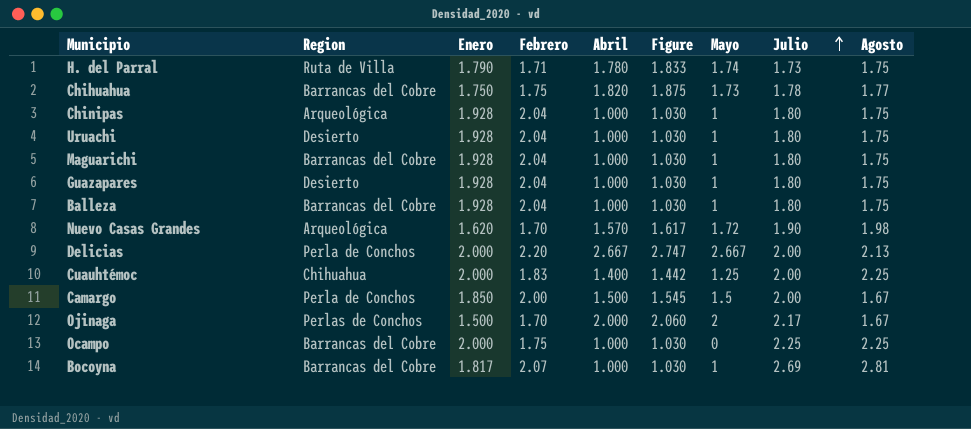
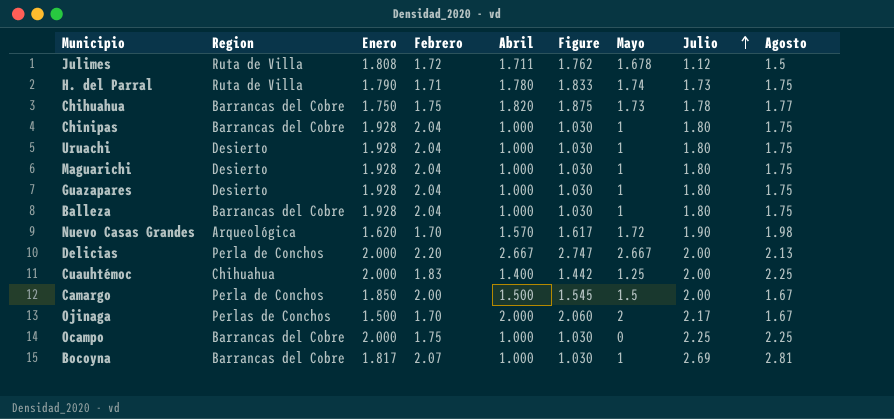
row Julimes: none -> Ruta de Villa | 1.808 | 1.72 | 1.711 | 1.762 | 1.678 | 1.12 | 1.5
Chinipas | Region: Arqueológica -> Barrancas del Cobre
Maguarichi | Region: Barrancas del Cobre -> Desierto

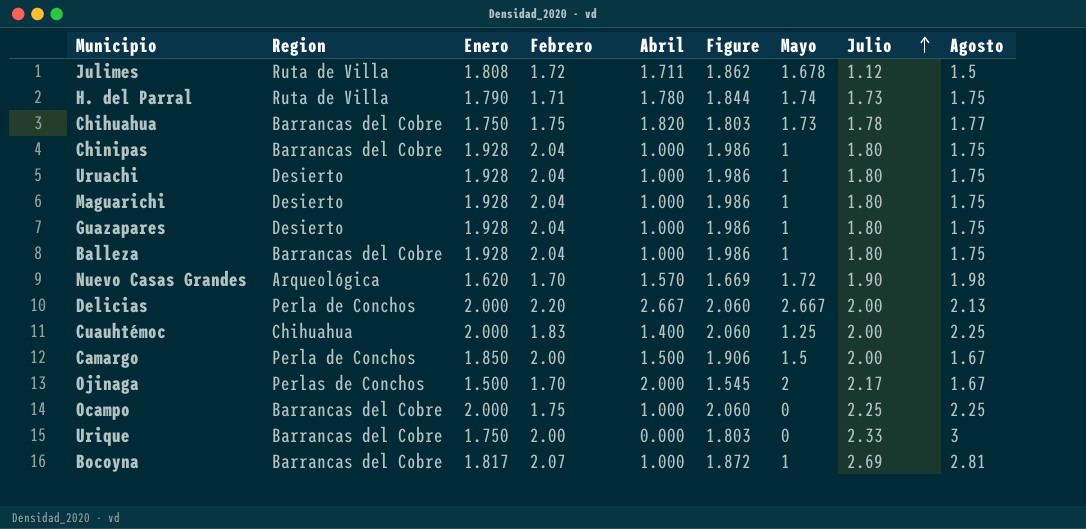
column Figure | formula: [Abril] * 1.03 -> [Enero] * 1.03
row Urique: none -> Barrancas del Cobre | 1.750 | 2.00 | 0.000 | 1.803 | 0 | 2.33 | 3

